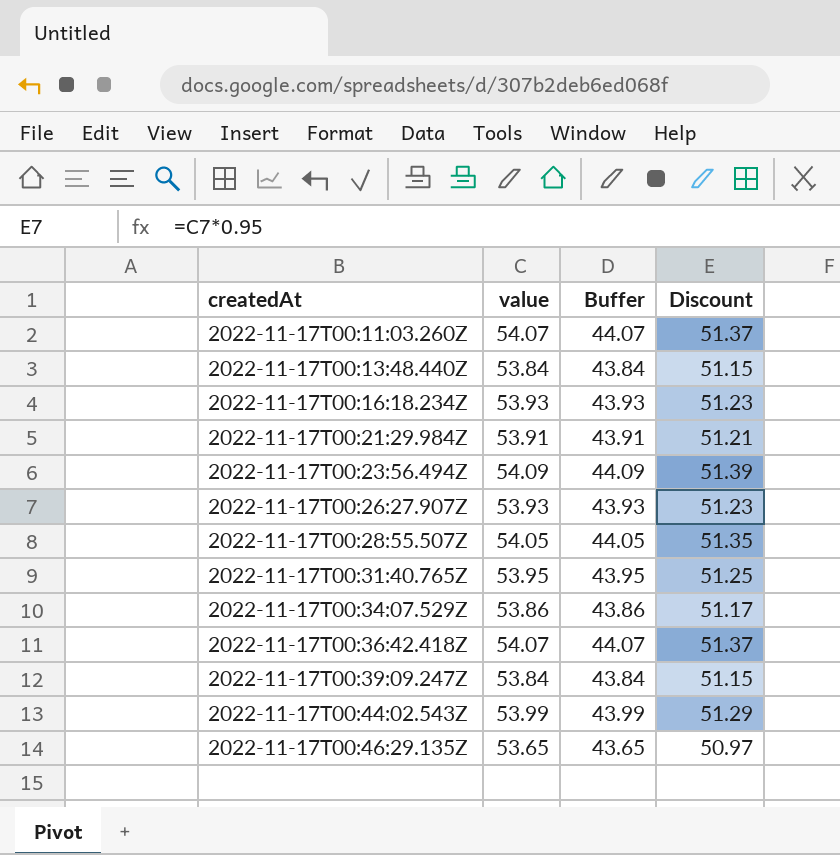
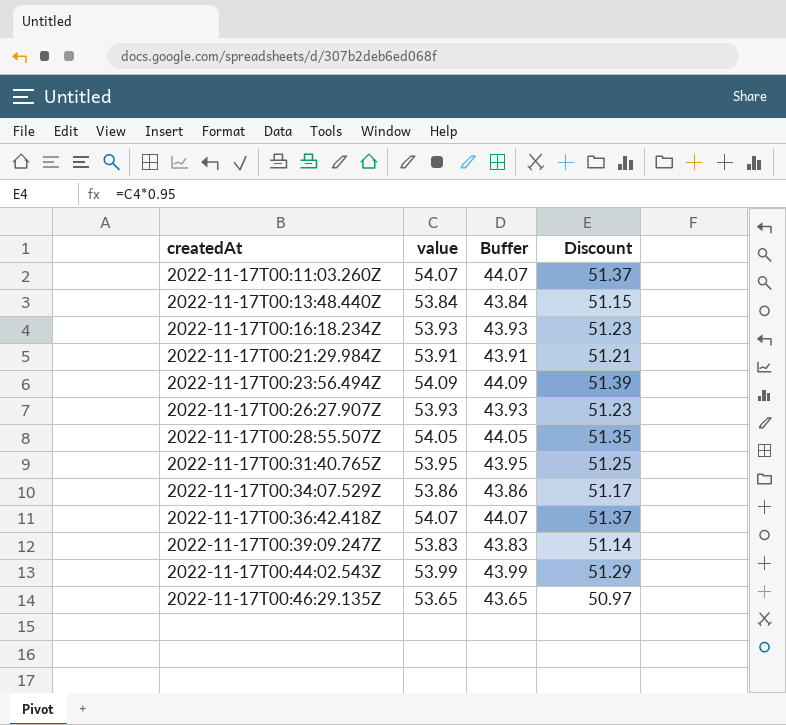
2022-11-17T00:39:09.247Z | value: 53.84 -> 53.83
2022-11-17T00:39:09.247Z | Buffer: 43.84 -> 43.83
2022-11-17T00:39:09.247Z | Discount: 51.15 -> 51.14

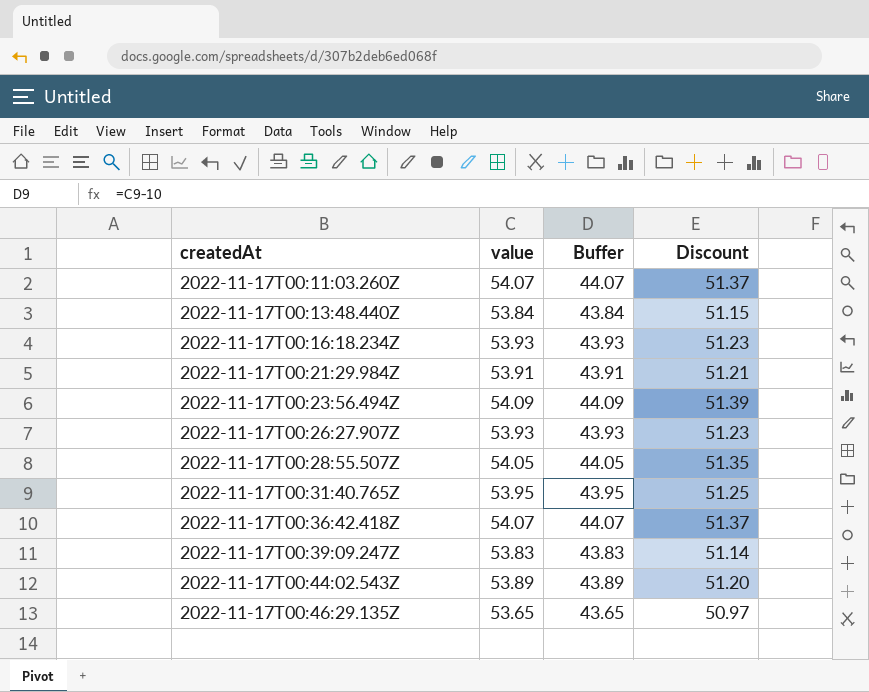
row 2022-11-17T00:34:07.529Z: 53.86 | 43.86 | 51.17 -> none
2022-11-17T00:44:02.543Z | value: 53.99 -> 53.89
2022-11-17T00:44:02.543Z | Buffer: 43.99 -> 43.89
2022-11-17T00:44:02.543Z | Discount: 51.29 -> 51.20

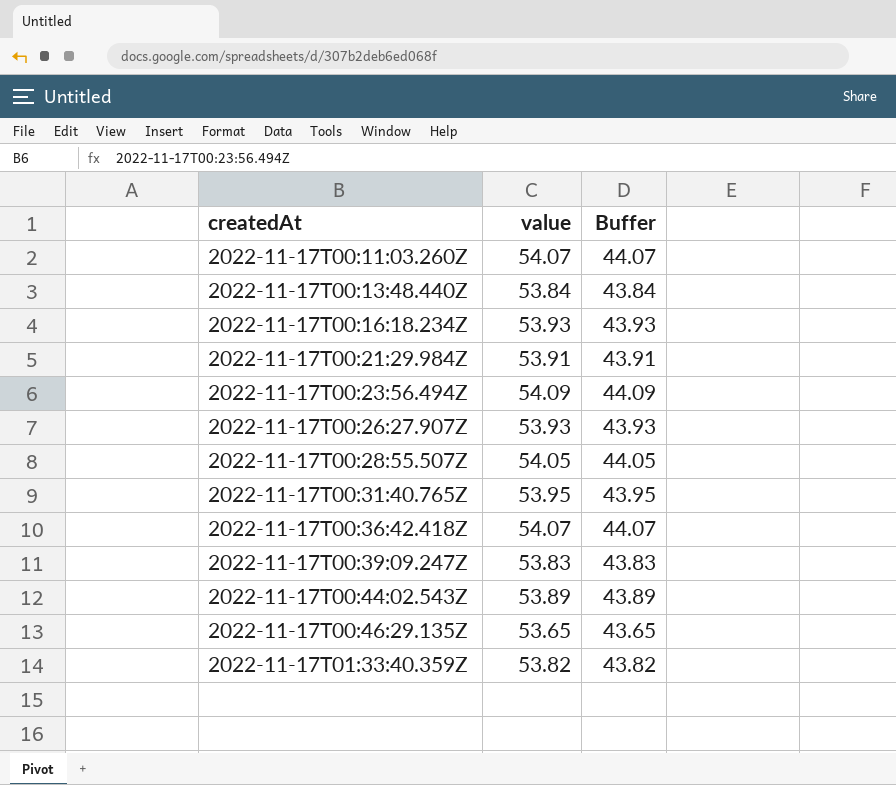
column Discount | formula: [value] * 0.95 -> none
row 2022-11-17T01:33:40.359Z: none -> 53.82 | 43.82

